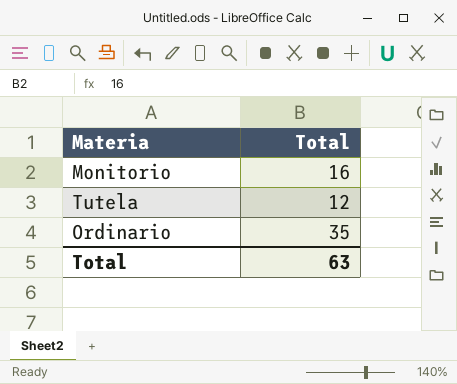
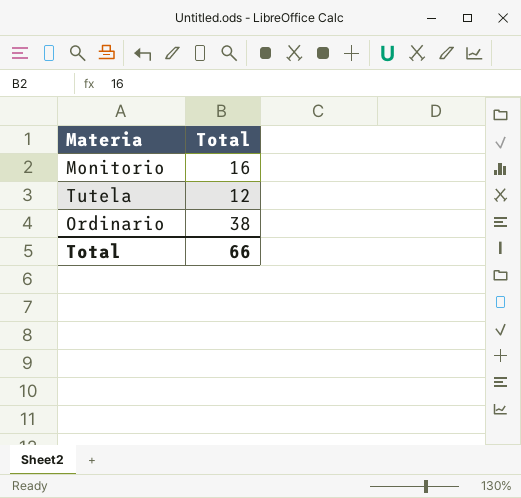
Ordinario | Total: 35 -> 38
Total | Total: 63 -> 66

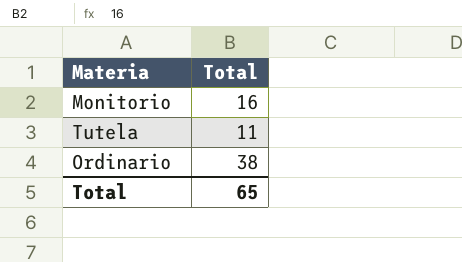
Tutela | Total: 12 -> 11
Total | Total: 66 -> 65

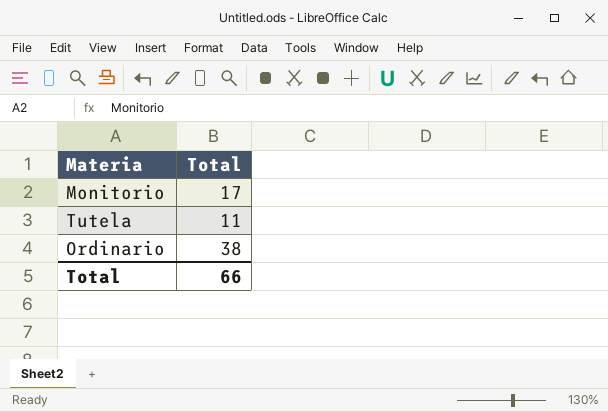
Monitorio | Total: 16 -> 17
Total | Total: 65 -> 66

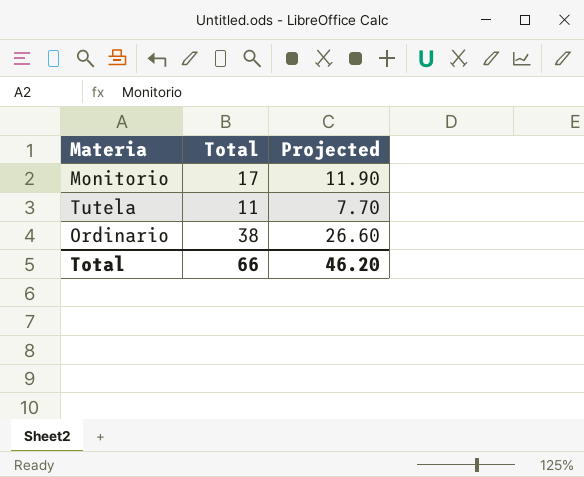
column Projected | formula: none -> [Total] * 0.7

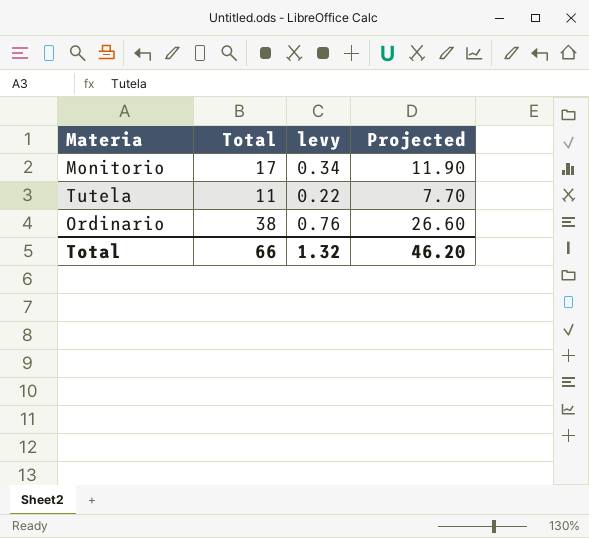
column levy | formula: none -> [Total] * 0.02

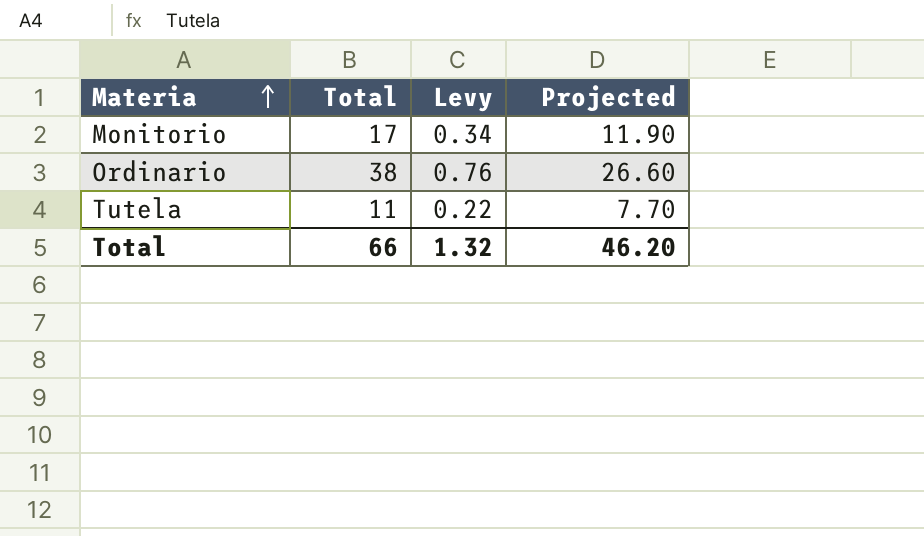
row order: none -> Materia ascending
column name: levy -> Levy

